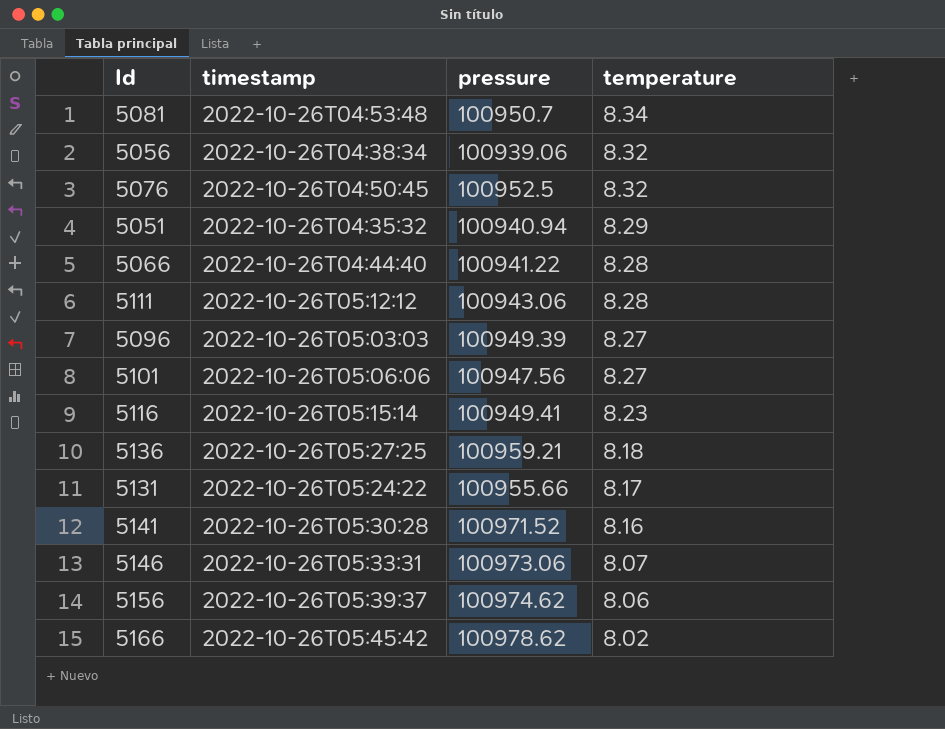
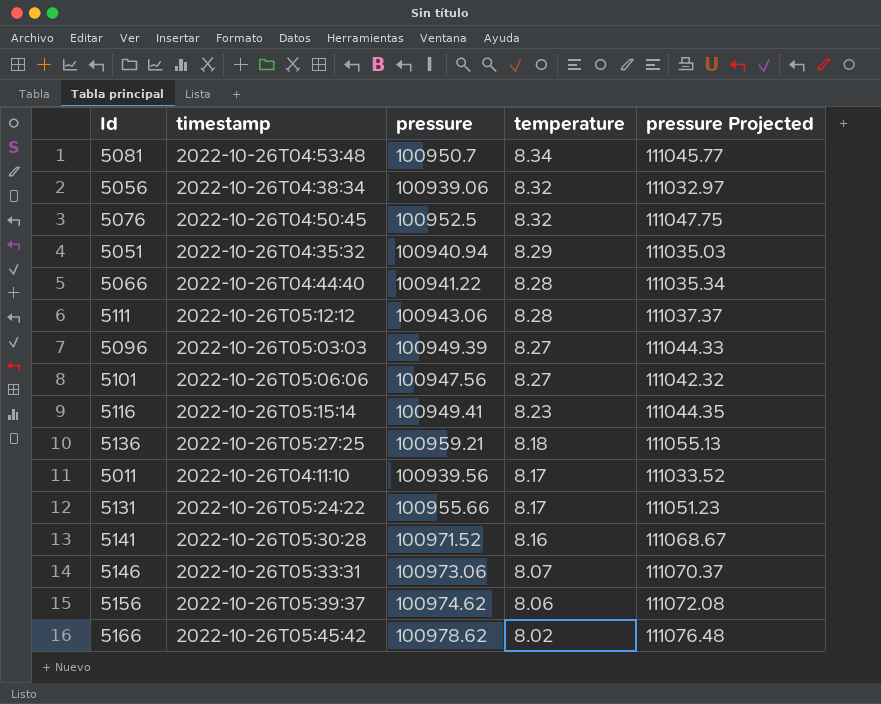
column pressure Projected | formula: none -> [pressure] * 1.1
row 5011: none -> 2022-10-26T04:11:10 | 100939.56 | 8.17 | 111033.52

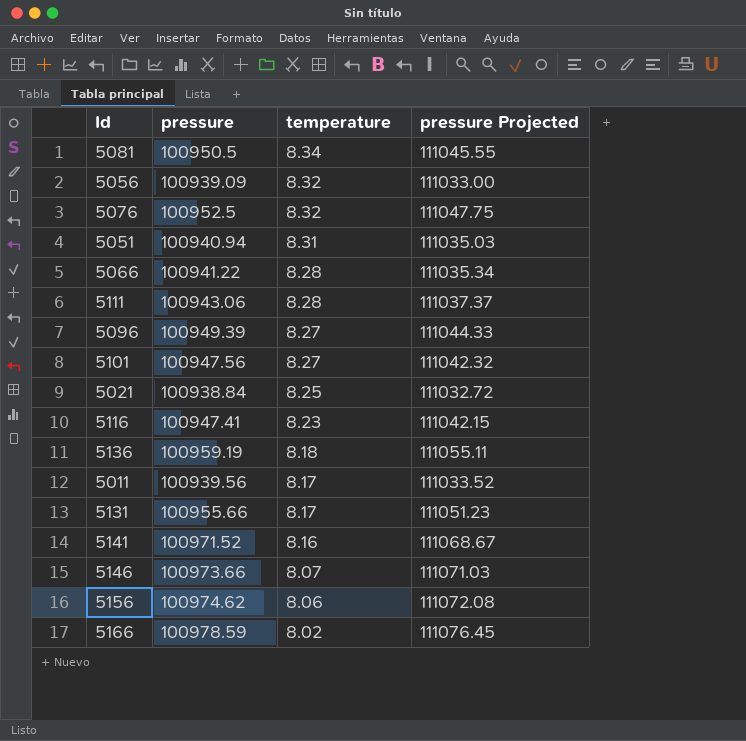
column timestamp | position: 2 -> none
5081 | pressure: 100950.7 -> 100950.5
5081 | pressure Projected: 111045.77 -> 111045.55
5056 | pressure: 100939.06 -> 100939.09
5056 | pressure Projected: 111032.97 -> 111033.00
5051 | temperature: 8.29 -> 8.31
row 5021: none -> 100938.84 | 8.25 | 111032.72
5116 | pressure: 100949.41 -> 100947.41
5116 | pressure Projected: 111044.35 -> 111042.15
5136 | pressure: 100959.21 -> 100959.19
5136 | pressure Projected: 111055.13 -> 111055.11
5146 | pressure: 100973.06 -> 100973.66
5146 | pressure Projected: 111070.37 -> 111071.03
5166 | pressure: 100978.62 -> 100978.59
5166 | pressure Projected: 111076.48 -> 111076.45

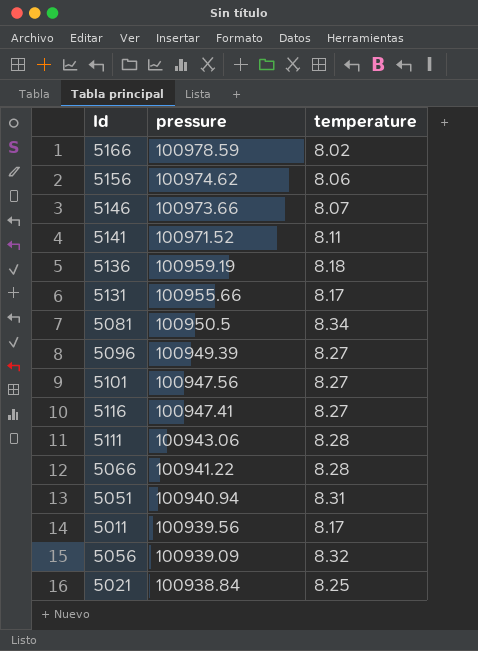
row order: temperature descending -> pressure descending
column pressure Projected | formula: [pressure] * 1.1 -> none
row 5076: 100952.5 | 8.32 | 111047.75 -> none
5141 | temperature: 8.16 -> 8.11
5116 | temperature: 8.23 -> 8.27

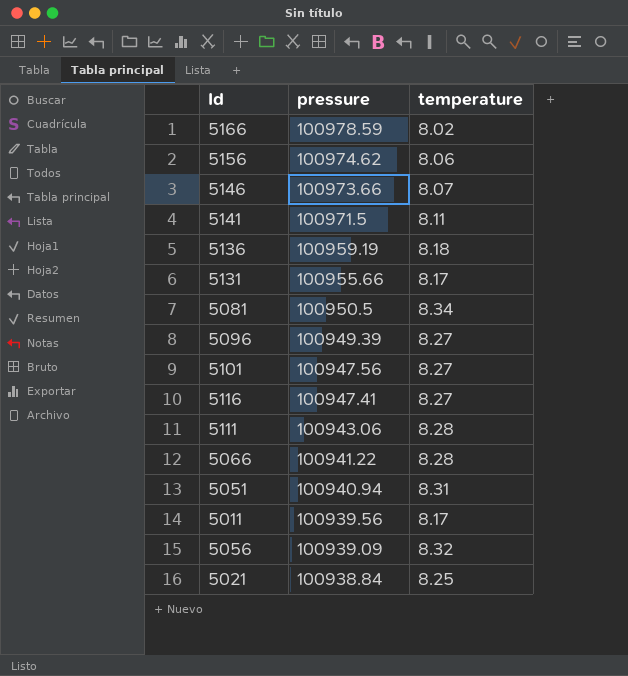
5141 | pressure: 100971.52 -> 100971.5

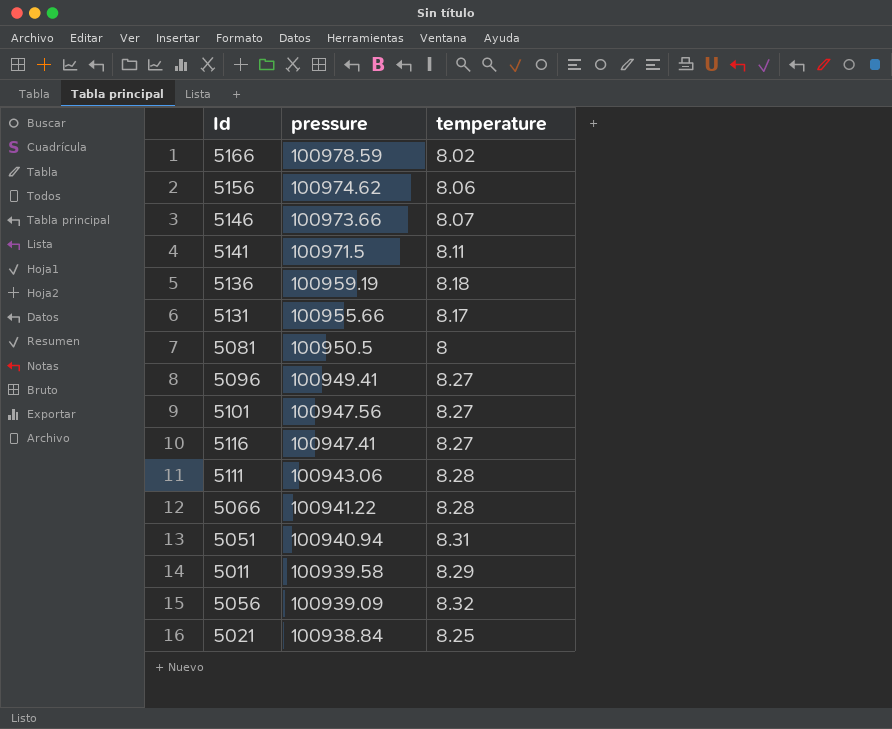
5081 | temperature: 8.34 -> 8
5096 | pressure: 100949.39 -> 100949.41
5011 | pressure: 100939.56 -> 100939.58
5011 | temperature: 8.17 -> 8.29

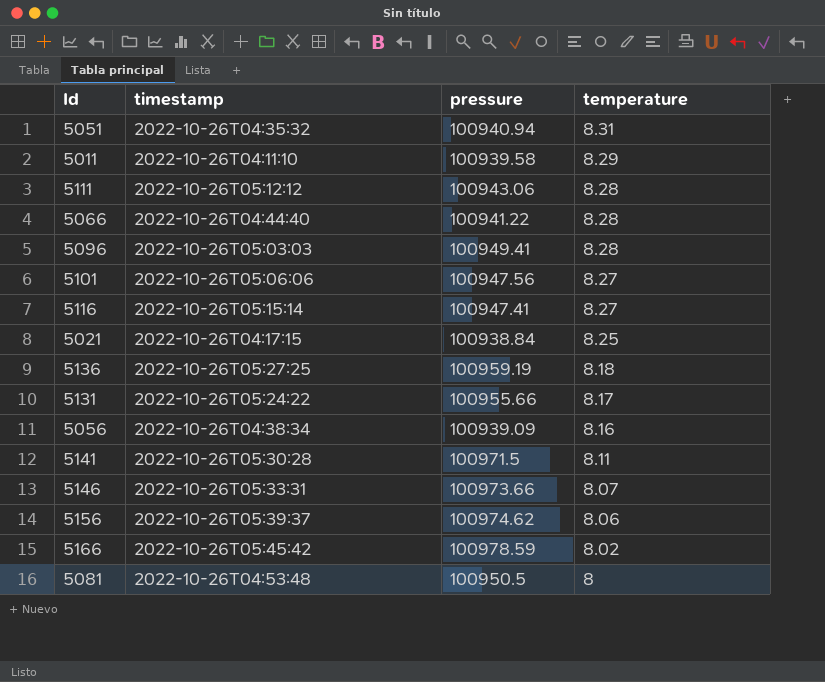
row order: pressure descending -> temperature descending
column timestamp | position: none -> 2
5096 | temperature: 8.27 -> 8.28
5056 | temperature: 8.32 -> 8.16

